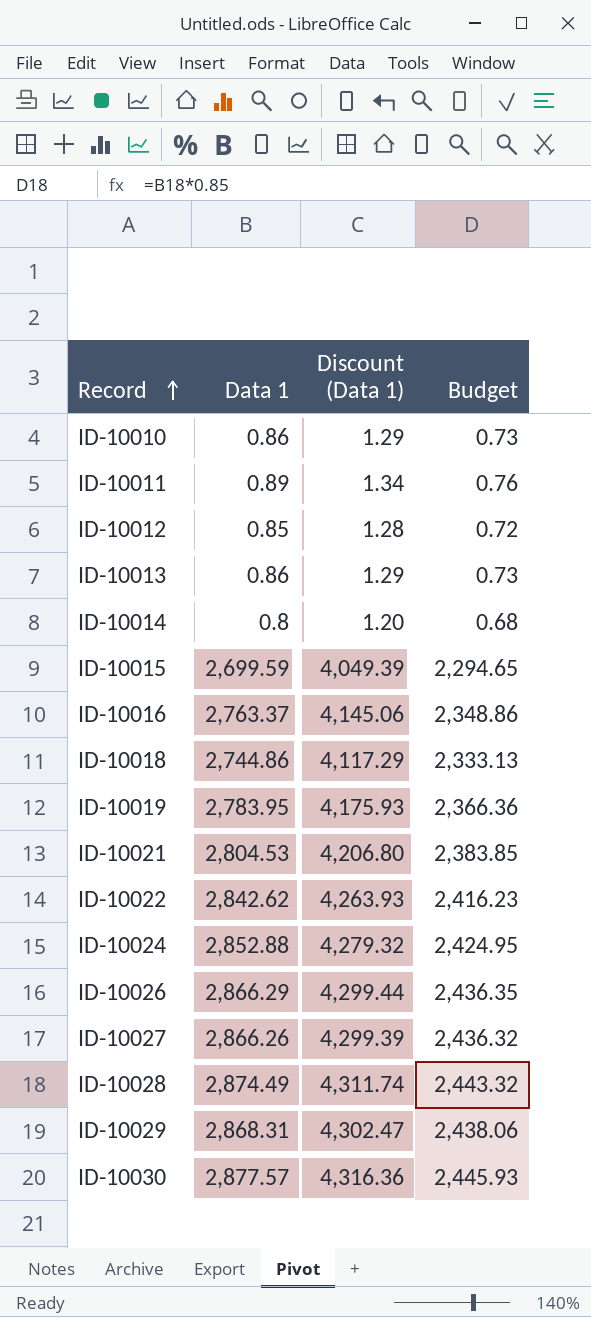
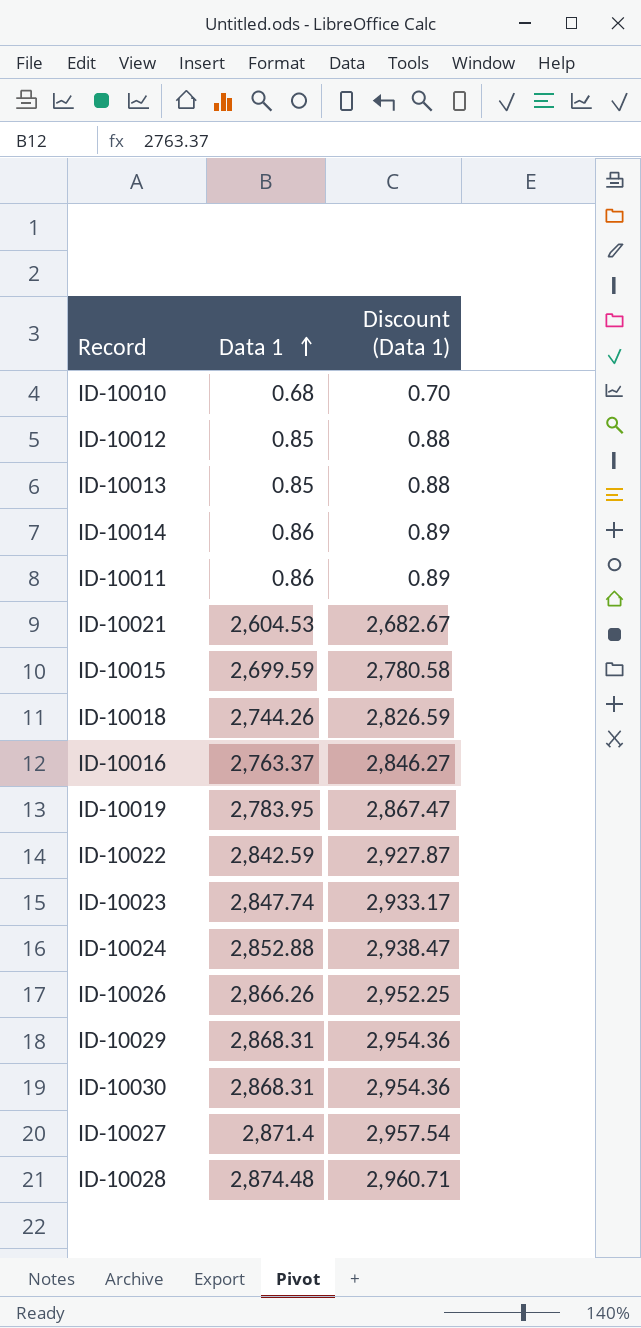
row order: Record ascending -> Data 1 ascending
column Budget | formula: [Data 1] * 0.85 -> none
column Discount (Data 1) | formula: [Data 1] * 1.5 -> [Data 1] * 1.03
ID-10010 | Data 1: 0.86 -> 0.68
ID-10013 | Data 1: 0.86 -> 0.85
ID-10014 | Data 1: 0.8 -> 0.86
ID-10011 | Data 1: 0.89 -> 0.86
ID-10021 | Data 1: 2,804.53 -> 2,604.53
ID-10018 | Data 1: 2,744.86 -> 2,744.26
ID-10022 | Data 1: 2,842.62 -> 2,842.59
row ID-10023: none -> 2,847.74 | 2,933.17
ID-10026 | Data 1: 2,866.29 -> 2,866.26
ID-10030 | Data 1: 2,877.57 -> 2,868.31
ID-10027 | Data 1: 2,866.26 -> 2,871.4
ID-10028 | Data 1: 2,874.49 -> 2,874.48

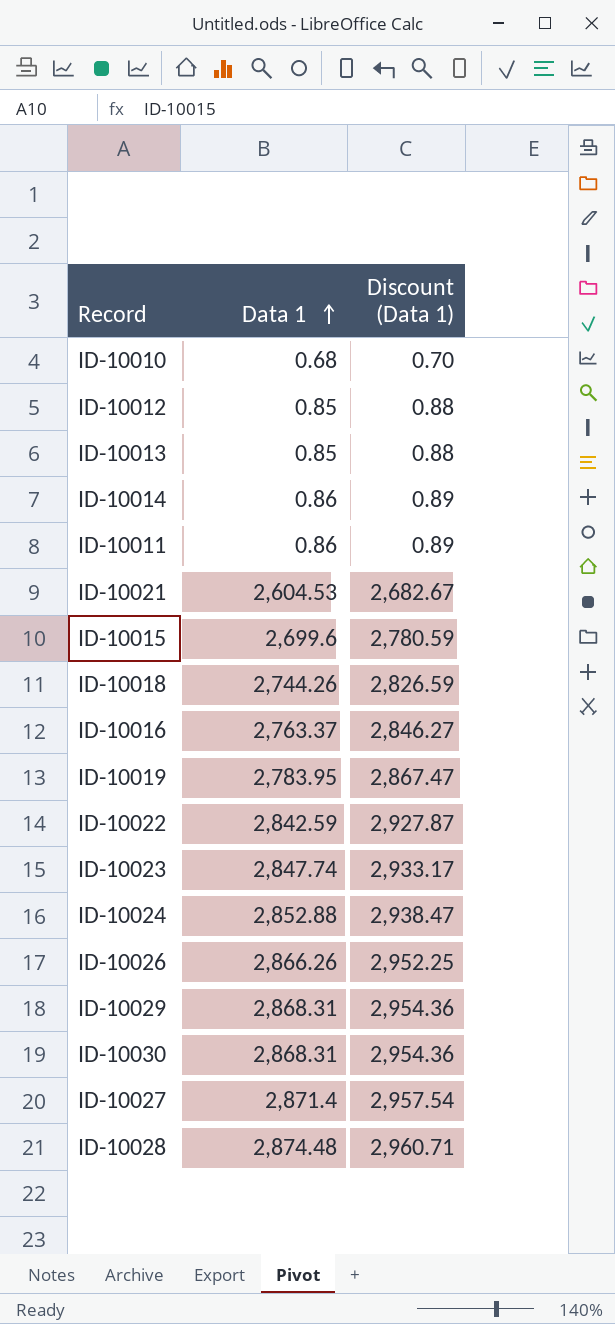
ID-10015 | Data 1: 2,699.59 -> 2,699.6
ID-10015 | Discount (Data 1): 2,780.58 -> 2,780.59

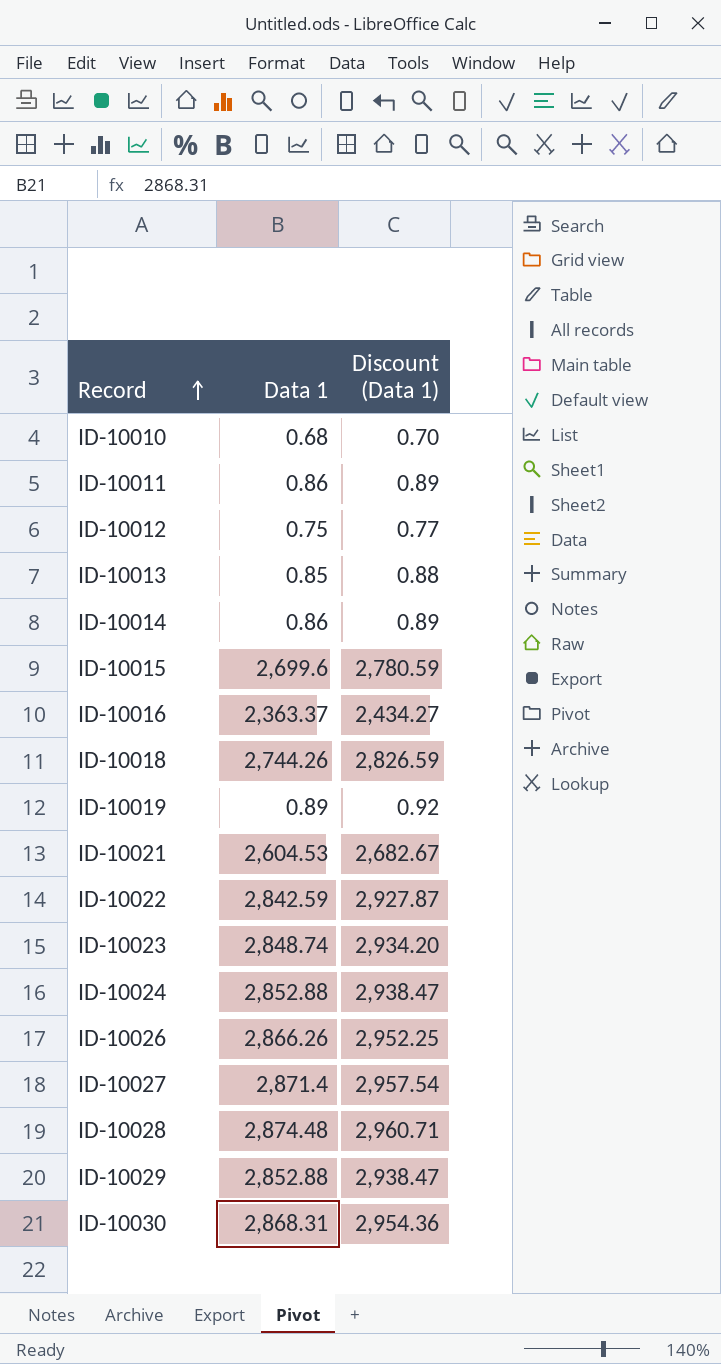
row order: Data 1 ascending -> Record ascending
ID-10012 | Data 1: 0.85 -> 0.75
ID-10012 | Discount (Data 1): 0.88 -> 0.77
ID-10016 | Data 1: 2,763.37 -> 2,363.37
ID-10016 | Discount (Data 1): 2,846.27 -> 2,434.27
ID-10019 | Data 1: 2,783.95 -> 0.89
ID-10019 | Discount (Data 1): 2,867.47 -> 0.92
ID-10023 | Data 1: 2,847.74 -> 2,848.74
ID-10023 | Discount (Data 1): 2,933.17 -> 2,934.20
ID-10029 | Data 1: 2,868.31 -> 2,852.88
ID-10029 | Discount (Data 1): 2,954.36 -> 2,938.47

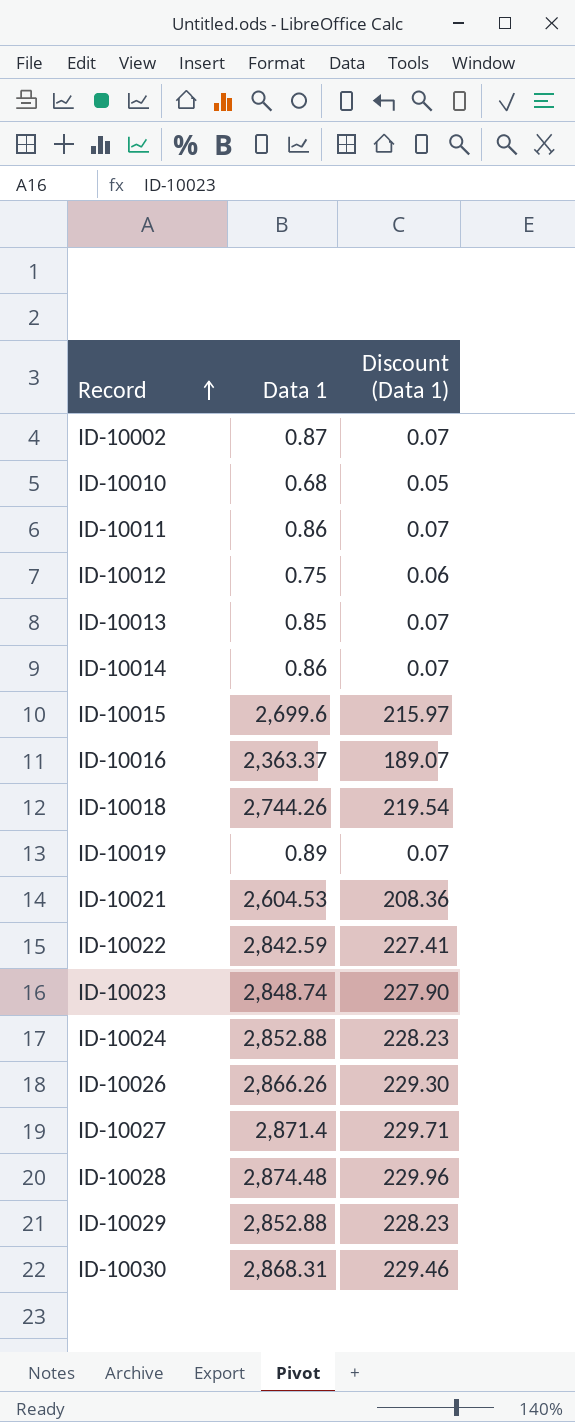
column Discount (Data 1) | formula: [Data 1] * 1.03 -> [Data 1] * 0.08
row ID-10002: none -> 0.87 | 0.07

